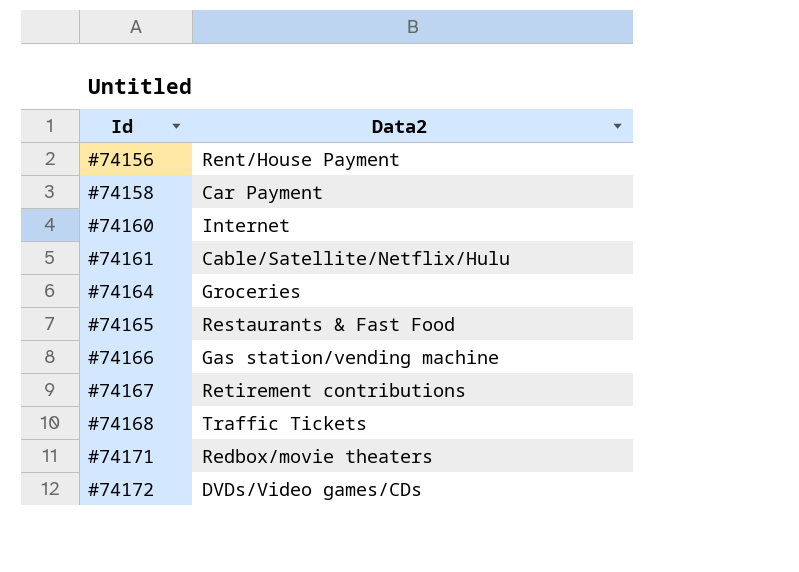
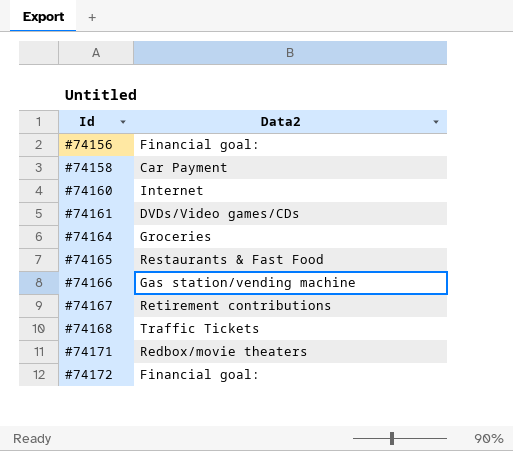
#74156 | Data2: Rent/House Payment -> Financial goal:
#74161 | Data2: Cable/Satellite/Netflix/Hulu -> DVDs/Video games/CDs
#74172 | Data2: DVDs/Video games/CDs -> Financial goal:

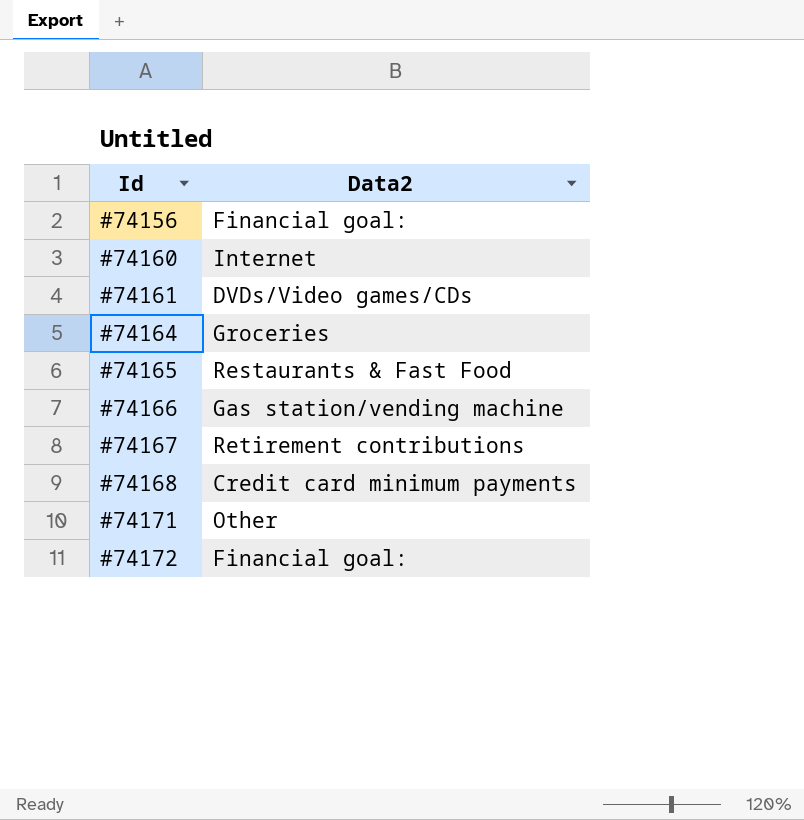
row #74158: Car Payment -> none
#74168 | Data2: Traffic Tickets -> Credit card minimum payments
#74171 | Data2: Redbox/movie theaters -> Other

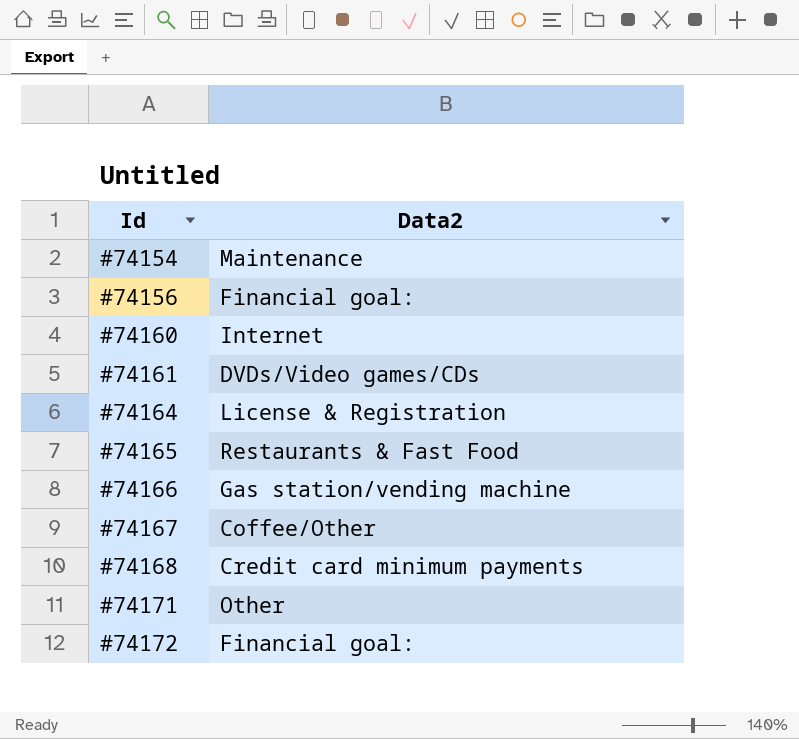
row #74154: none -> Maintenance
#74164 | Data2: Groceries -> License & Registration
#74167 | Data2: Retirement contributions -> Coffee/Other

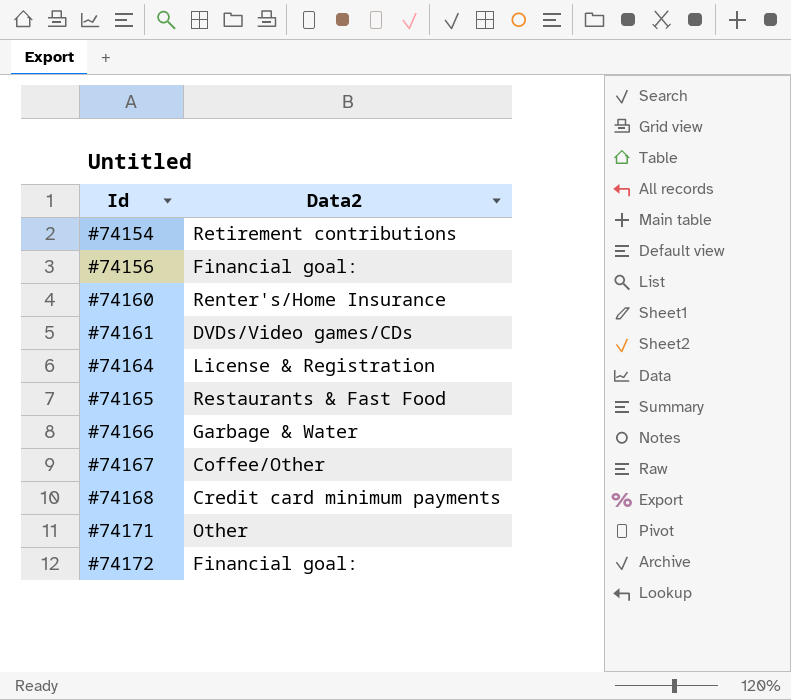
#74154 | Data2: Maintenance -> Retirement contributions
#74160 | Data2: Internet -> Renter's/Home Insurance
#74166 | Data2: Gas station/vending machine -> Garbage & Water

